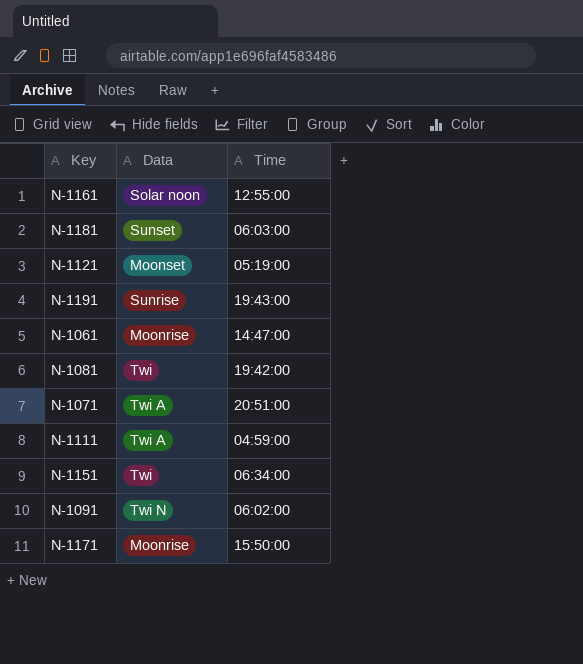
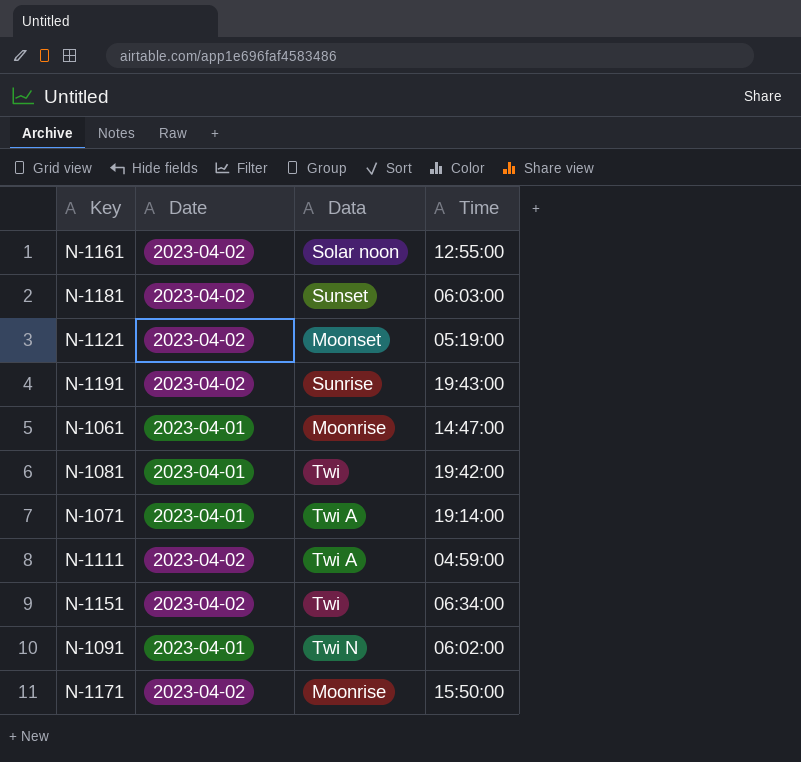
column Date | position: none -> 2
N-1071 | Time: 20:51:00 -> 19:14:00

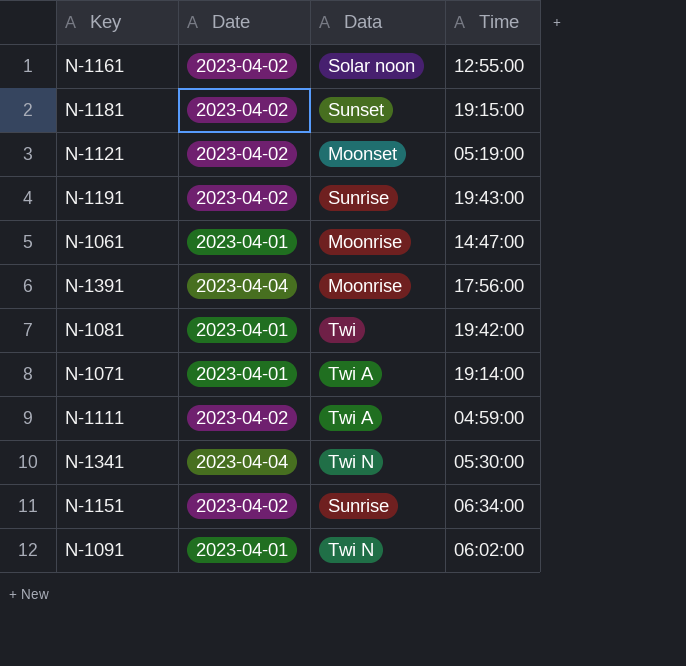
row N-1171: 2023-04-02 | Moonrise | 15:50:00 -> none
N-1181 | Time: 06:03:00 -> 19:15:00
row N-1391: none -> 2023-04-04 | Moonrise | 17:56:00
row N-1341: none -> 2023-04-04 | Twi N | 05:30:00
N-1151 | Data: Twi -> Sunrise

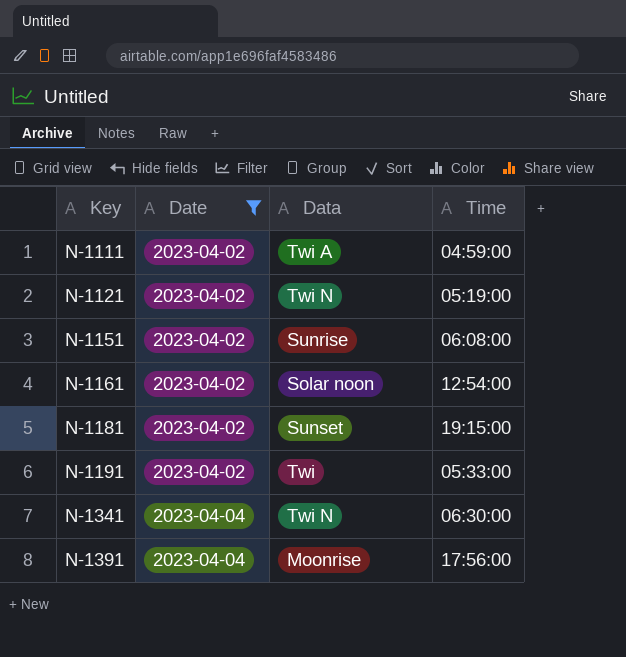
filter: none -> Date != 2023-04-01
row order: none -> Key ascending
N-1121 | Data: Moonset -> Twi N
N-1151 | Time: 06:34:00 -> 06:08:00
N-1161 | Time: 12:55:00 -> 12:54:00
N-1191 | Data: Sunrise -> Twi
N-1191 | Time: 19:43:00 -> 05:33:00
N-1341 | Time: 05:30:00 -> 06:30:00

